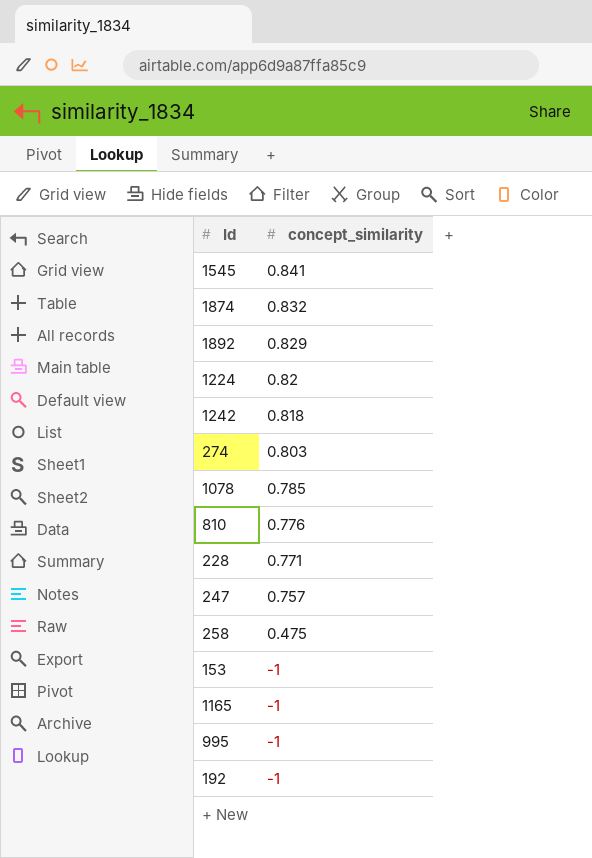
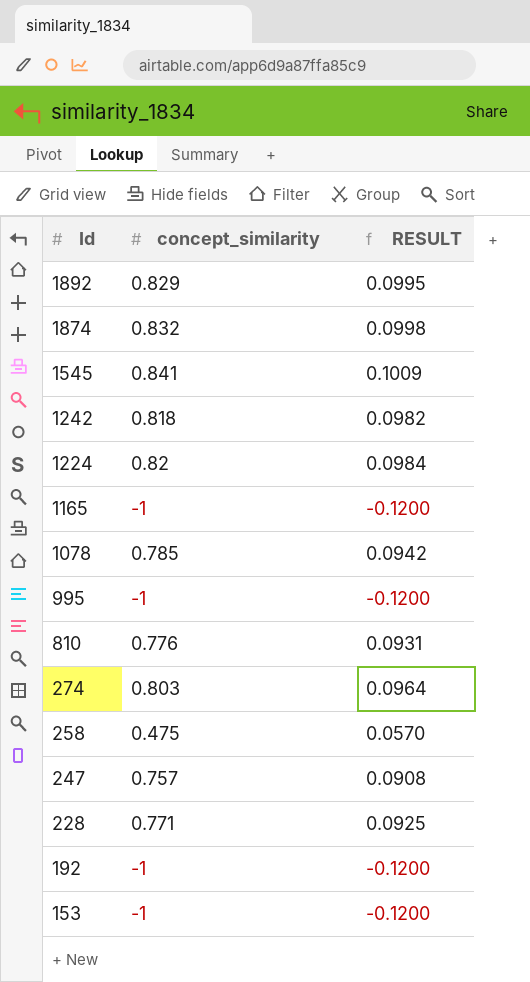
row order: concept_similarity descending -> Id descending
column RESULT | formula: none -> [concept_similarity] * 0.12

